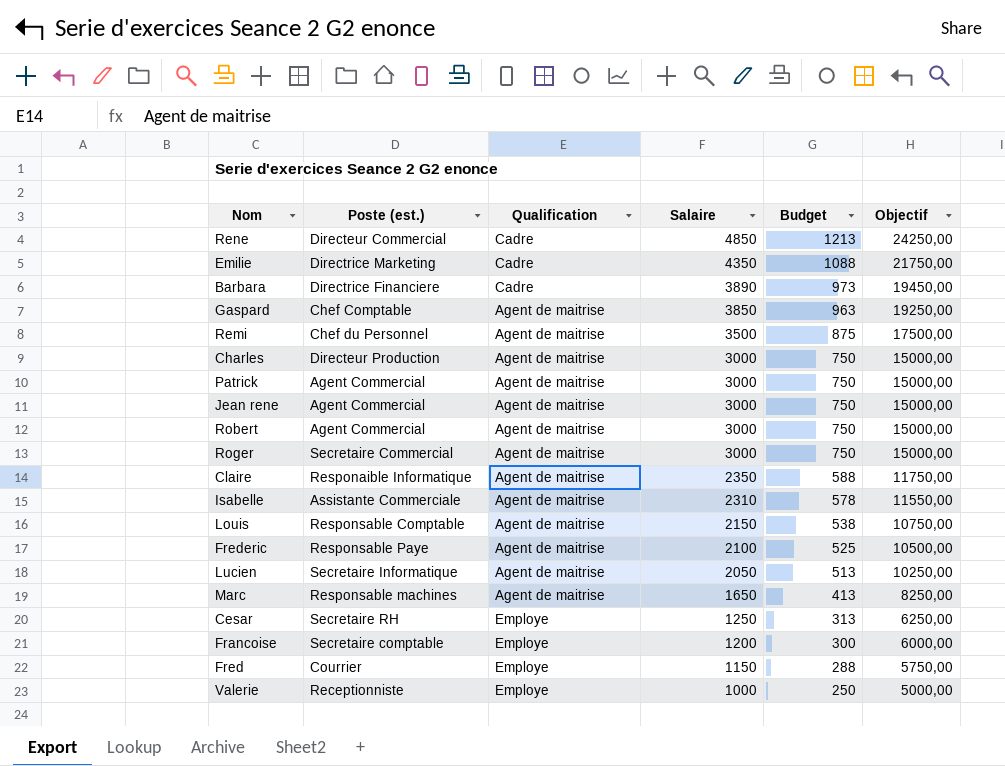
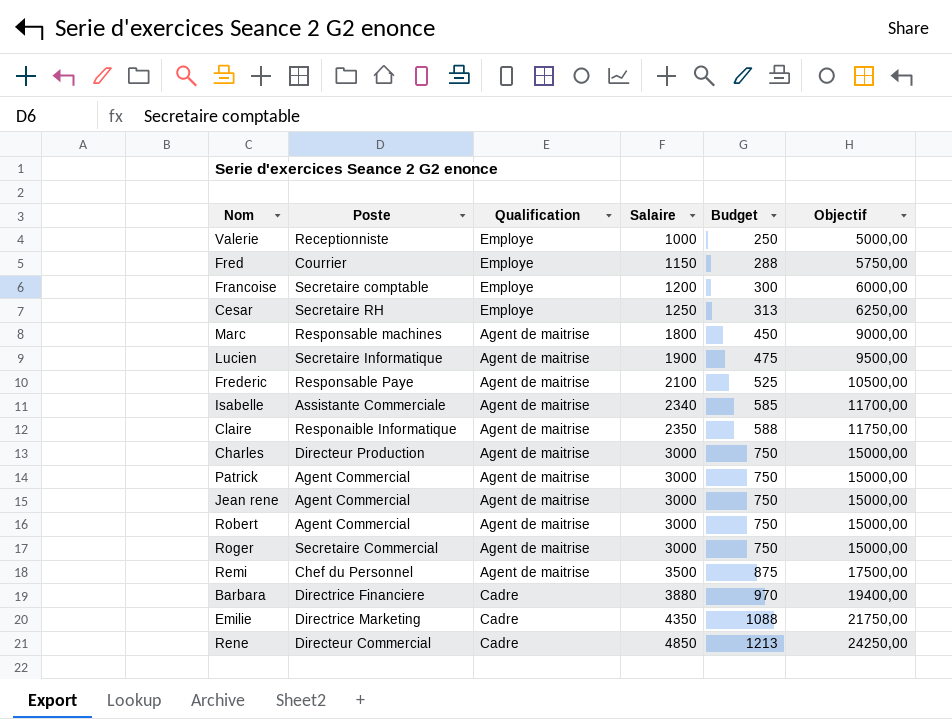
row order: Salaire descending -> Salaire ascending
column name: Poste (est.) -> Poste
row Gaspard: Chef Comptable | Agent de maitrise | 3850 | 963 | 19250,00 -> none
row Louis: Responsable Comptable | Agent de maitrise | 2150 | 538 | 10750,00 -> none
Marc | Salaire: 1650 -> 1800
Marc | Budget: 413 -> 450
Marc | Objectif: 8250,00 -> 9000,00
Lucien | Salaire: 2050 -> 1900
Lucien | Budget: 513 -> 475
Lucien | Objectif: 10250,00 -> 9500,00
Isabelle | Salaire: 2310 -> 2340
Isabelle | Budget: 578 -> 585
Isabelle | Objectif: 11550,00 -> 11700,00
Barbara | Salaire: 3890 -> 3880
Barbara | Budget: 973 -> 970
Barbara | Objectif: 19450,00 -> 19400,00

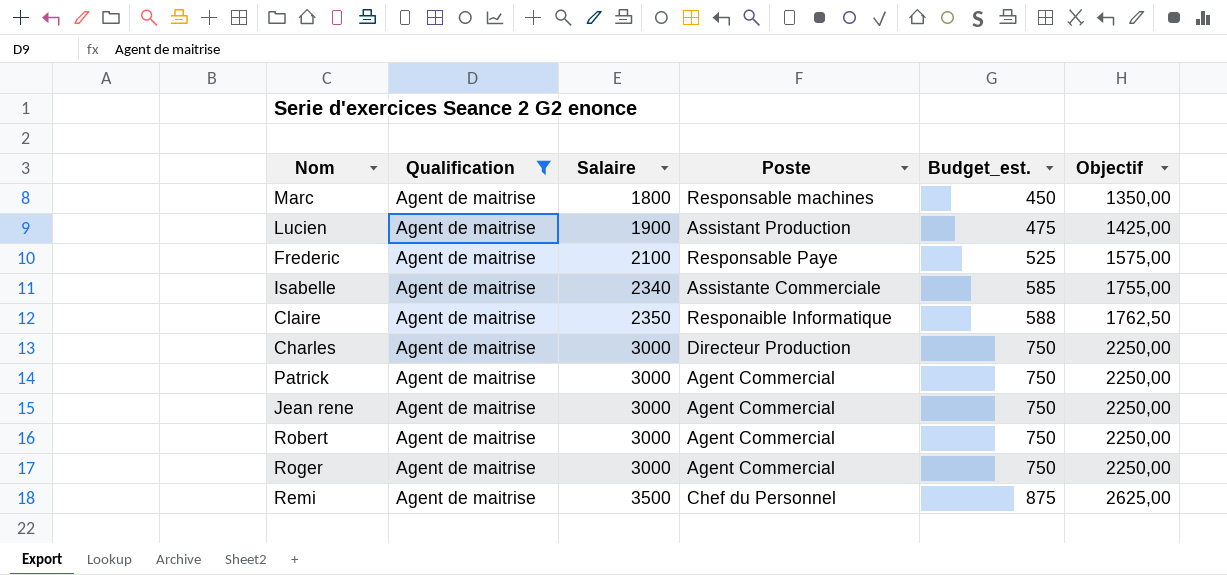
filter: none -> Qualification = Agent de maitrise
column Poste | position: 2 -> 4
column name: Budget -> Budget_est.
column Objectif | formula: [Salaire] * 5 -> [Salaire] * 0,75
Lucien | Poste: Secretaire Informatique -> Assistant Production
Roger | Poste: Secretaire Commercial -> Agent Commercial

